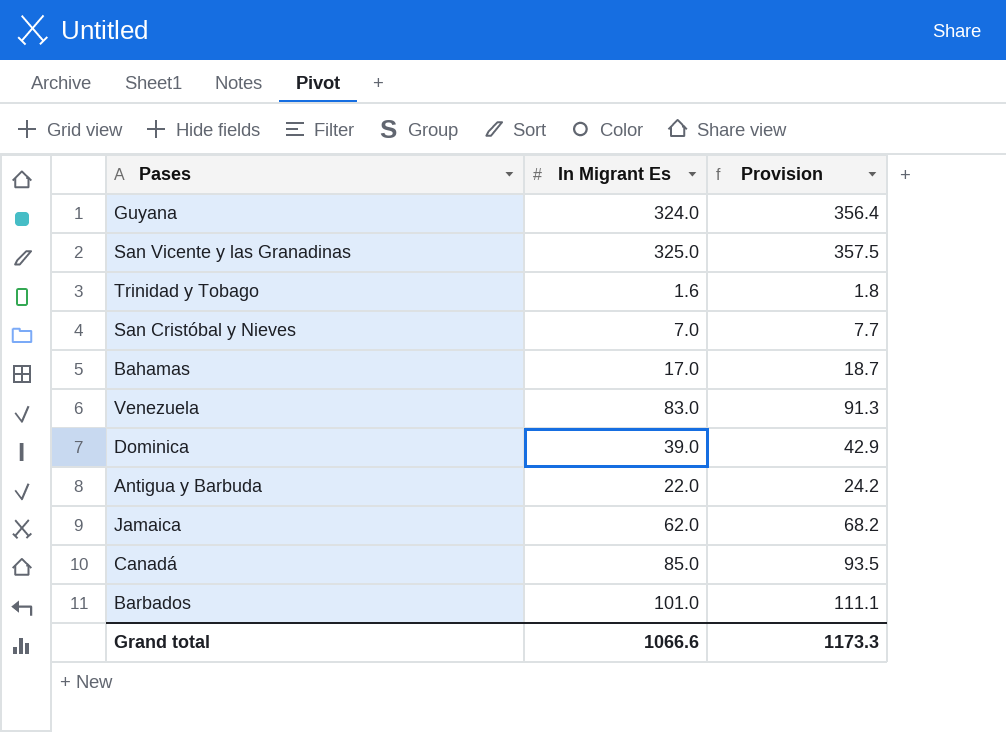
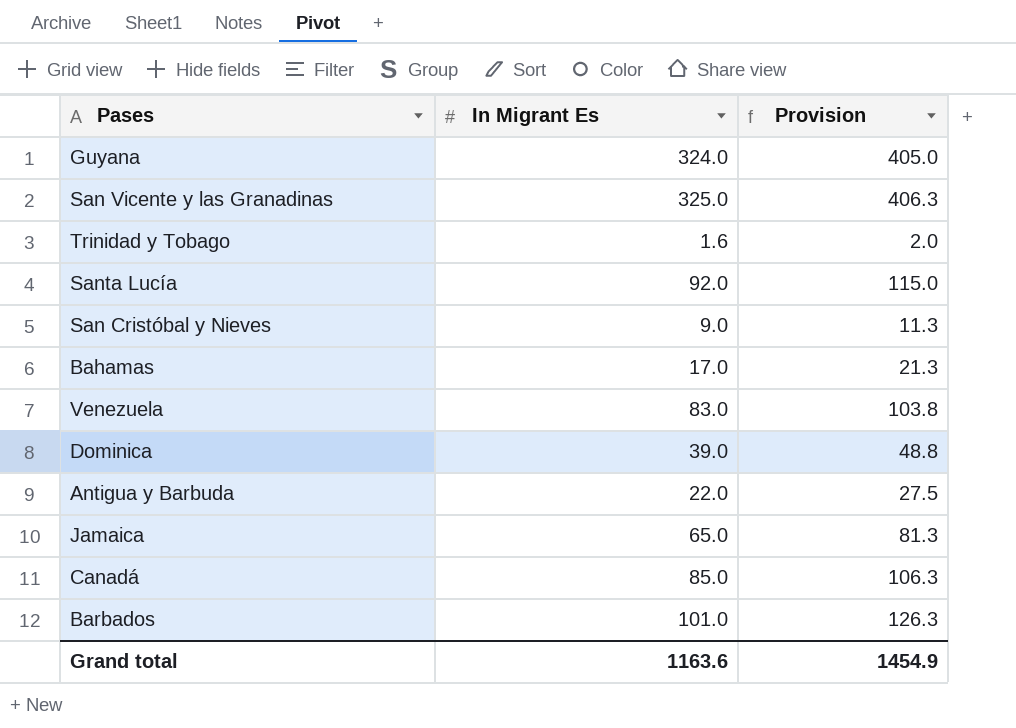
column Provision | formula: [In Migrant Es] * 1.1 -> [In Migrant Es] * 1.25
row Santa Lucía: none -> 92.0 | 115.0
San Cristóbal y Nieves | In Migrant Es: 7.0 -> 9.0
Jamaica | In Migrant Es: 62.0 -> 65.0
Grand total | In Migrant Es: 1066.6 -> 1163.6
Grand total | Provision: 1173.3 -> 1454.9

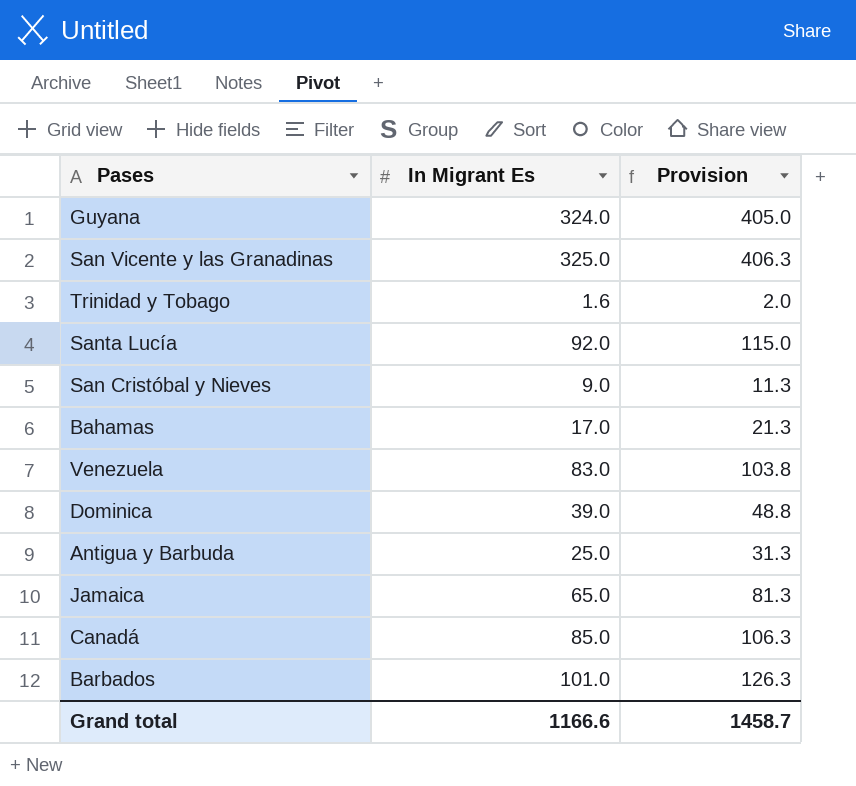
Antigua y Barbuda | In Migrant Es: 22.0 -> 25.0
Antigua y Barbuda | Provision: 27.5 -> 31.3
Grand total | In Migrant Es: 1163.6 -> 1166.6
Grand total | Provision: 1454.9 -> 1458.7

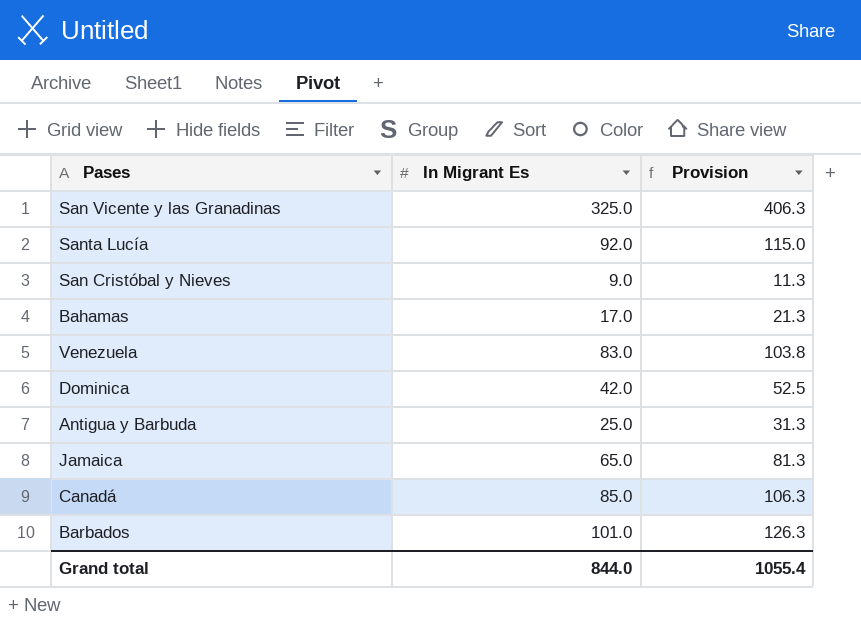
row Guyana: 324.0 | 405.0 -> none
row Trinidad y Tobago: 1.6 | 2.0 -> none
Dominica | In Migrant Es: 39.0 -> 42.0
Dominica | Provision: 48.8 -> 52.5
Grand total | In Migrant Es: 1166.6 -> 844.0
Grand total | Provision: 1458.7 -> 1055.4

